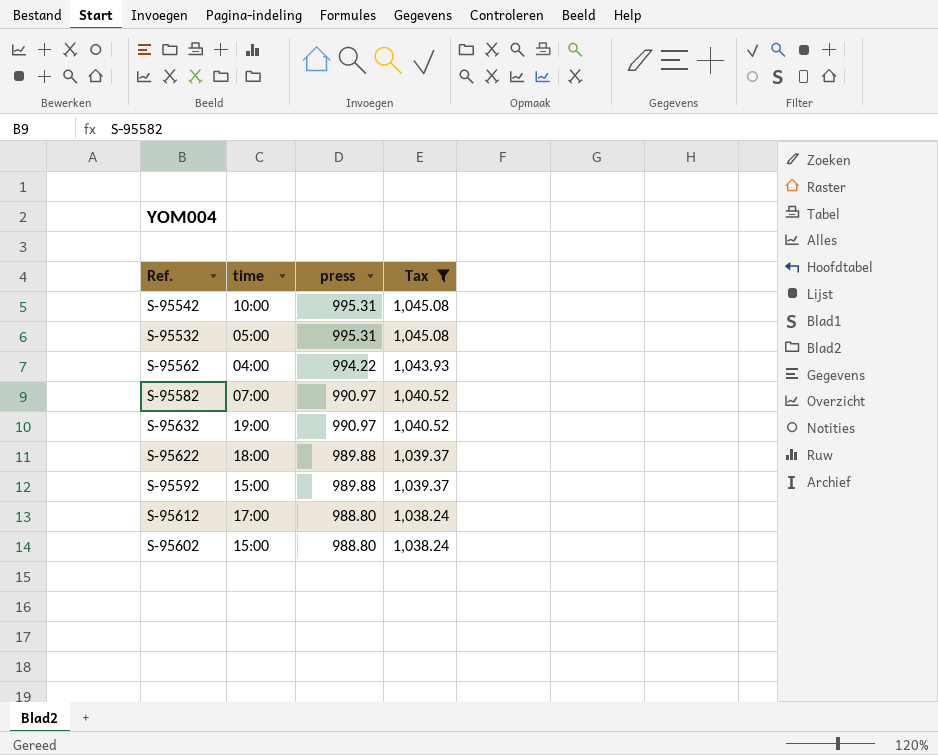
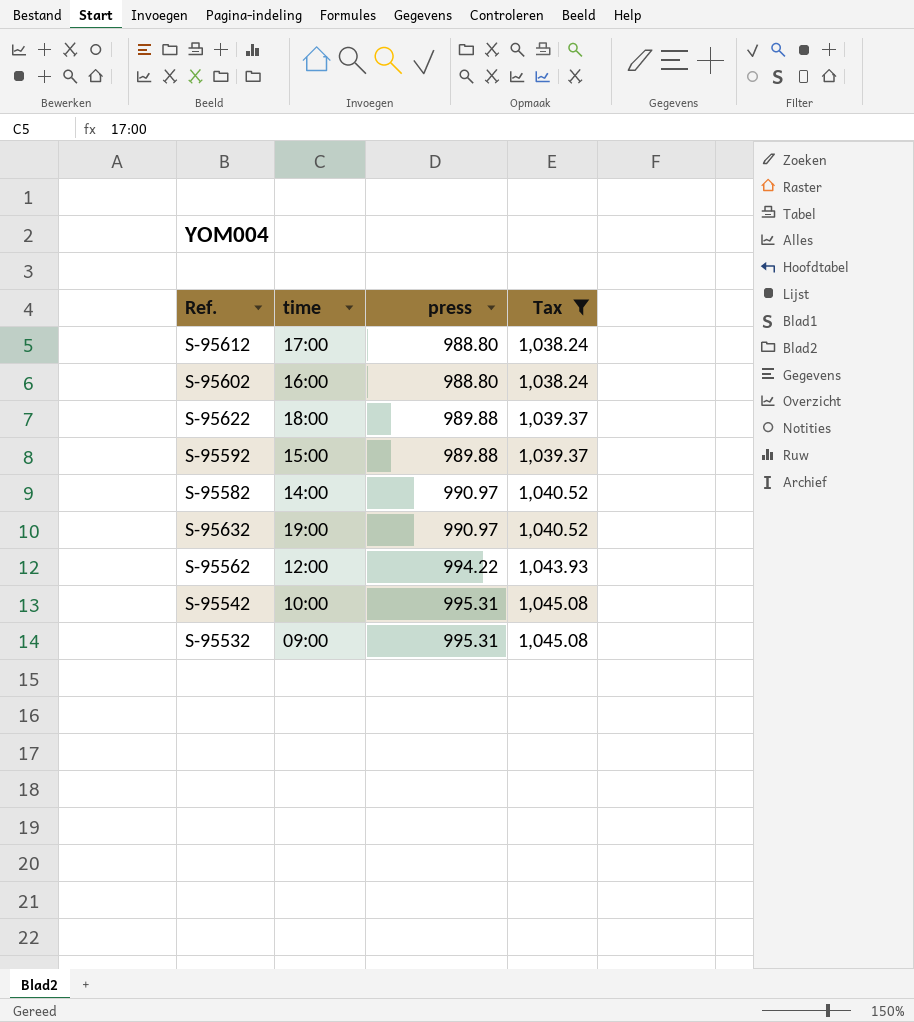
row order: press descending -> press ascending
S-95602 | time: 15:00 -> 16:00
S-95582 | time: 07:00 -> 14:00
S-95562 | time: 04:00 -> 12:00
S-95532 | time: 05:00 -> 09:00

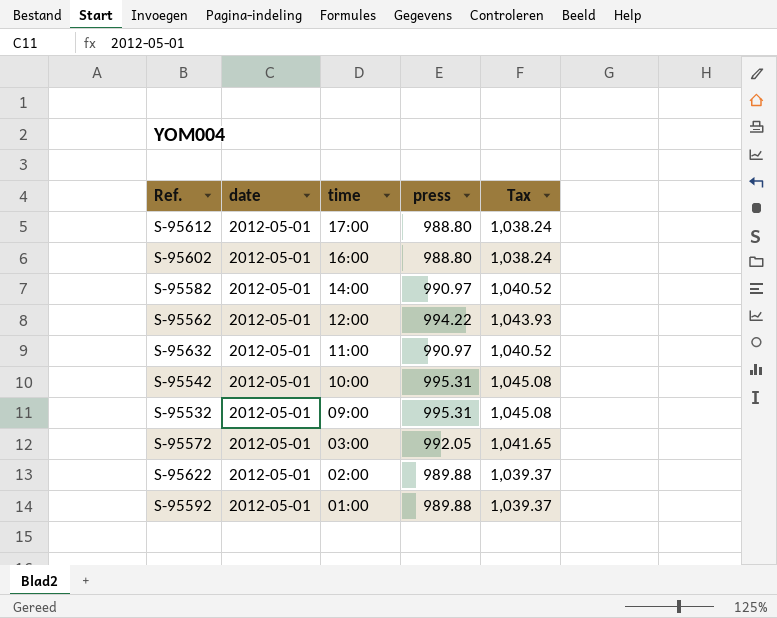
filter: Tax != 1,041.65 -> none
row order: press ascending -> time descending
column date | position: none -> 2
S-95632 | time: 19:00 -> 11:00
S-95622 | time: 18:00 -> 02:00
S-95592 | time: 15:00 -> 01:00

